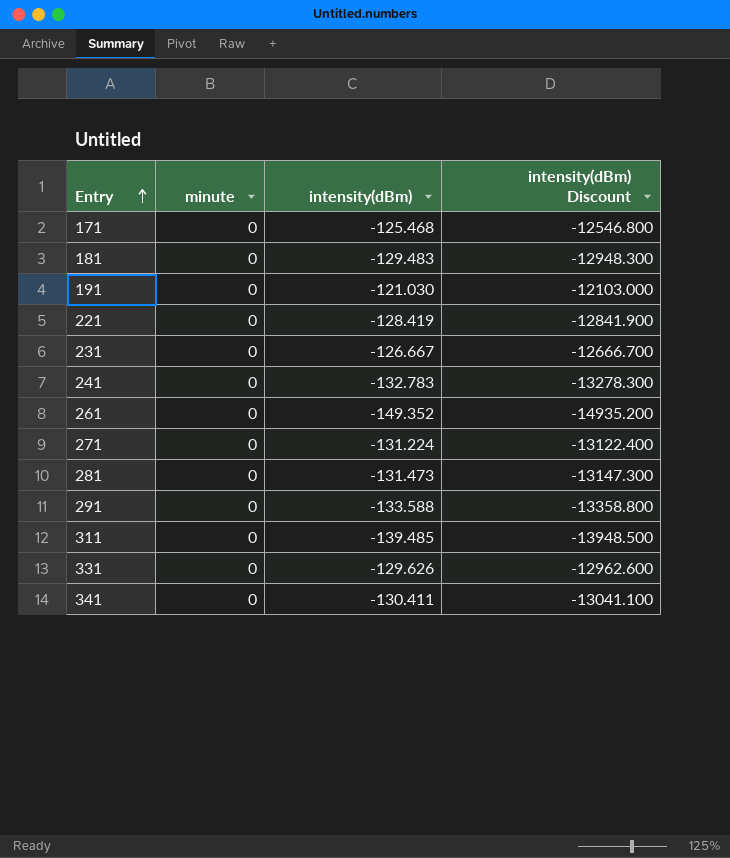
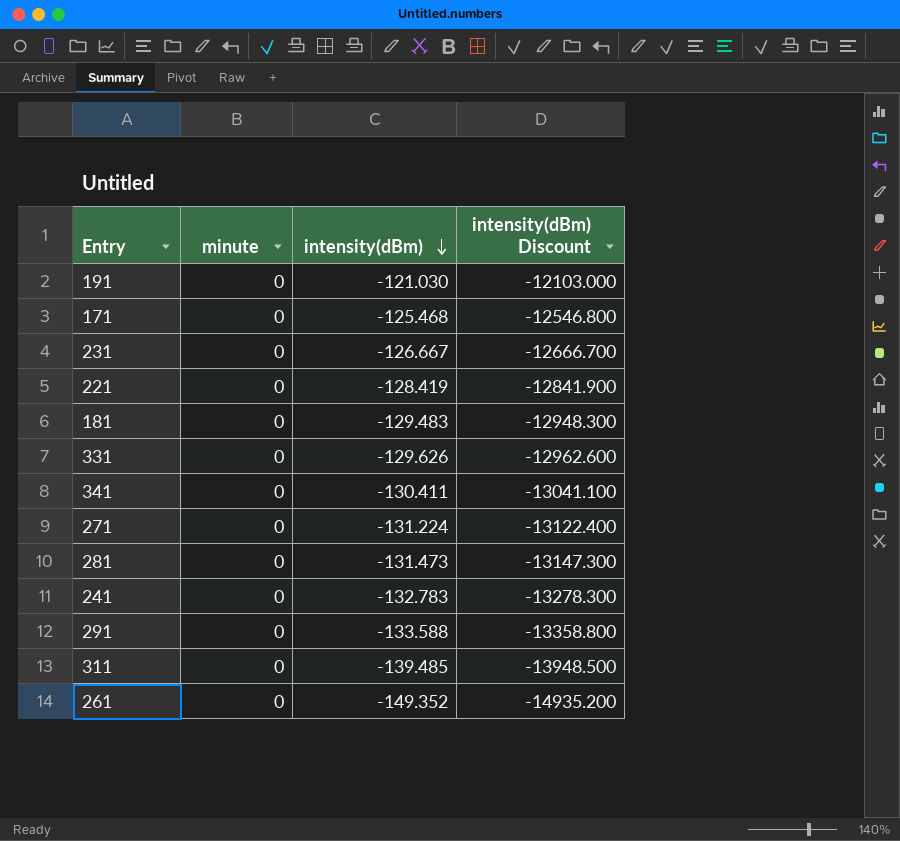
row order: Entry ascending -> intensity(dBm) descending

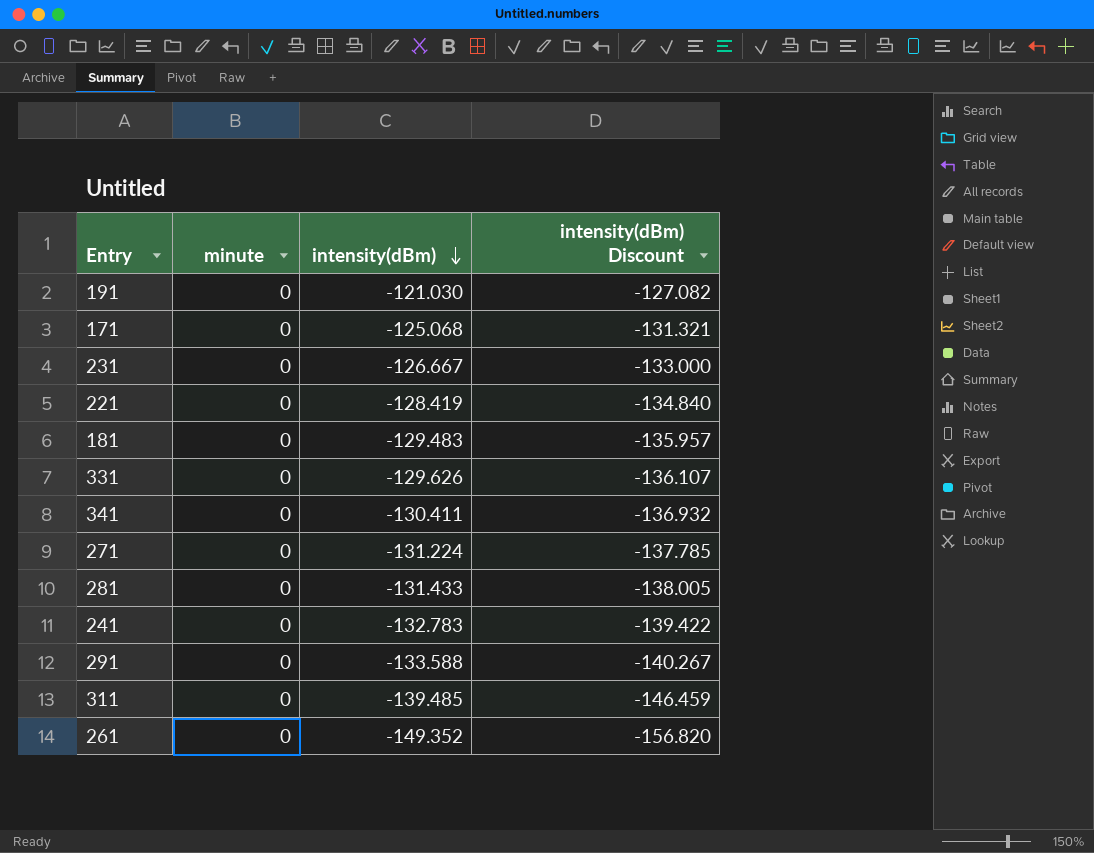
column intensity(dBm) Discount | formula: [intensity(dBm)] * 100 -> [intensity(dBm)] * 1.05
171 | intensity(dBm): -125.468 -> -125.068
281 | intensity(dBm): -131.473 -> -131.433

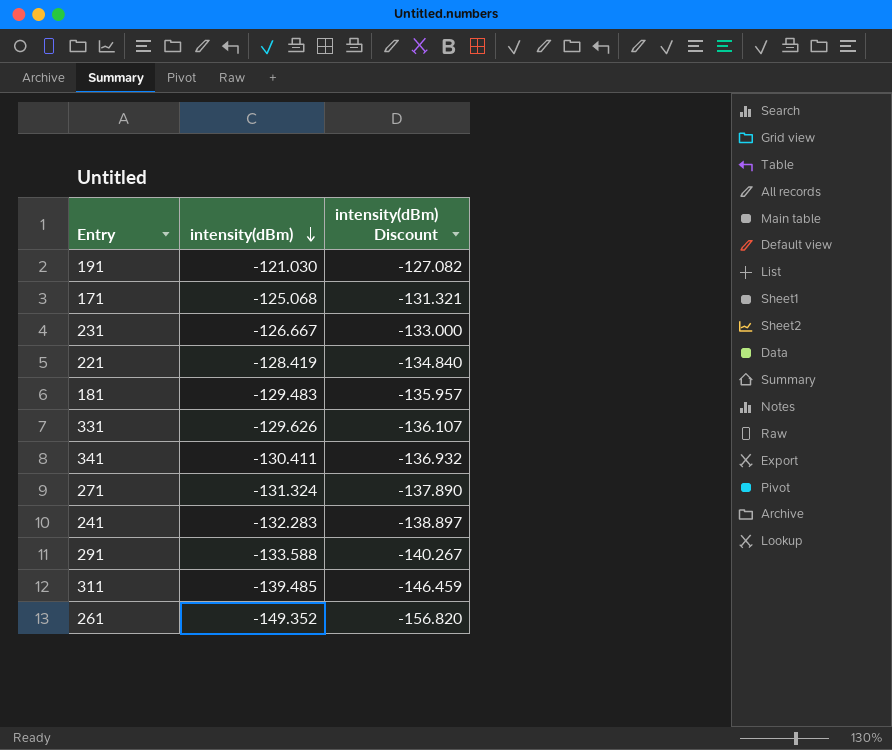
column minute | position: 2 -> none
row 281: 0 | -131.433 | -138.005 -> none
271 | intensity(dBm): -131.224 -> -131.324
271 | intensity(dBm) Discount: -137.785 -> -137.890
241 | intensity(dBm): -132.783 -> -132.283
241 | intensity(dBm) Discount: -139.422 -> -138.897

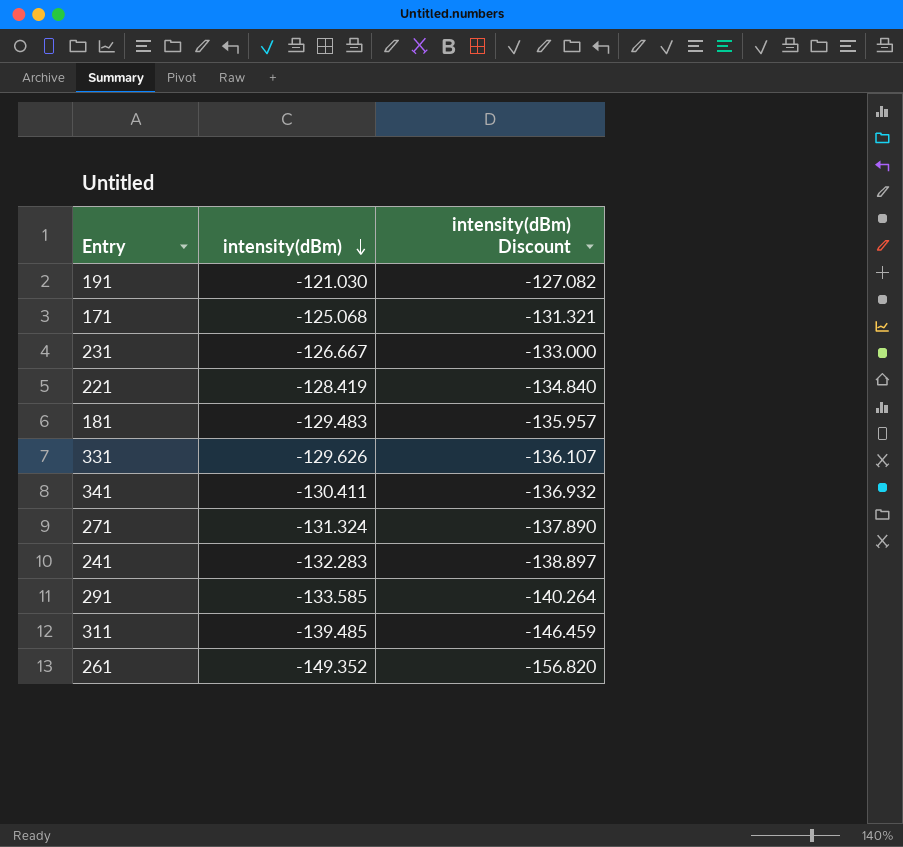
291 | intensity(dBm): -133.588 -> -133.585
291 | intensity(dBm) Discount: -140.267 -> -140.264

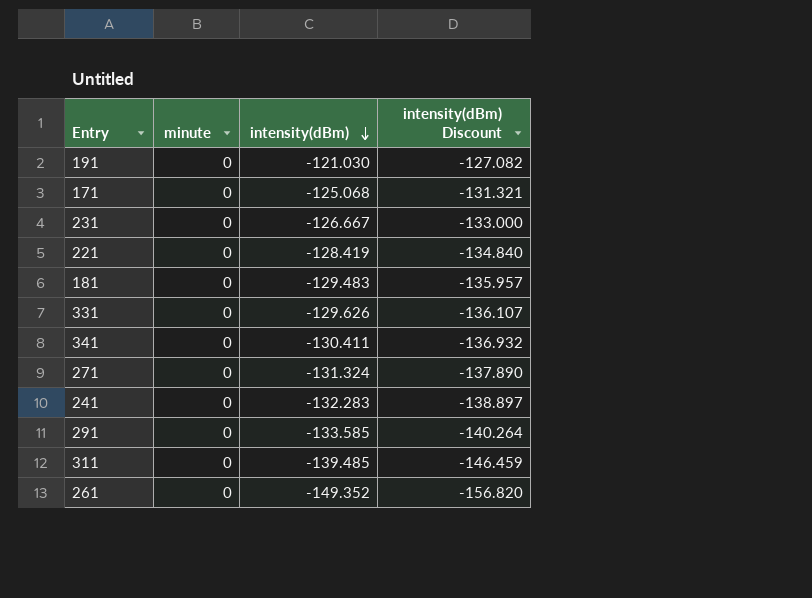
column minute | position: none -> 2

